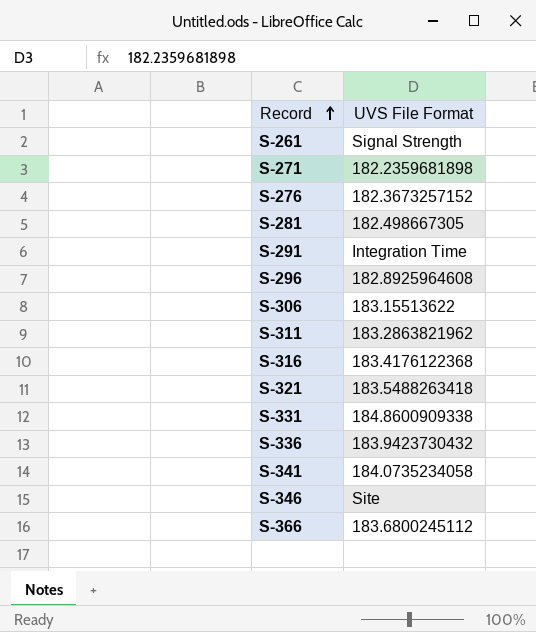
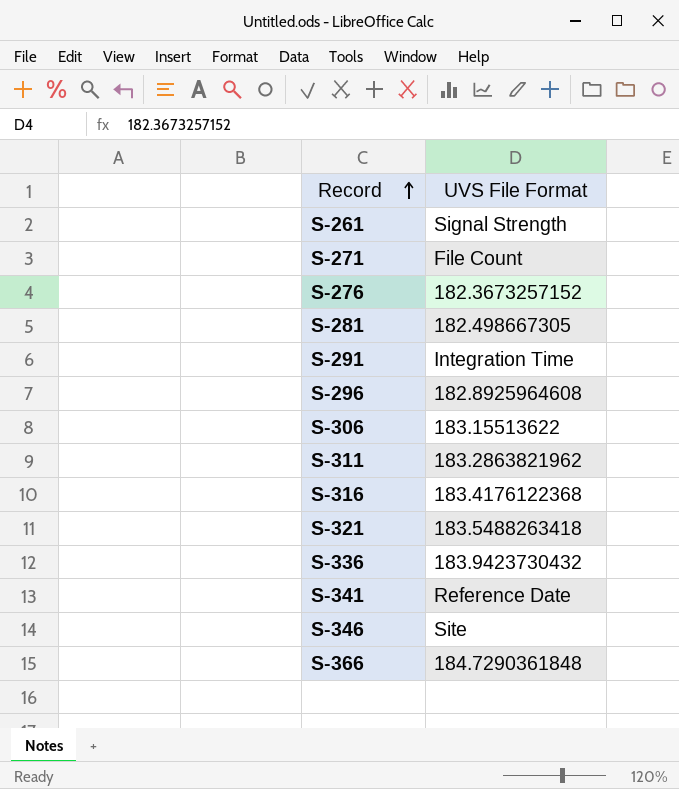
row S-331: 184.8600909338 -> none
S-271 | UVS File Format: 182.2359681898 -> File Count
S-341 | UVS File Format: 184.0735234058 -> Reference Date
S-366 | UVS File Format: 183.6800245112 -> 184.7290361848

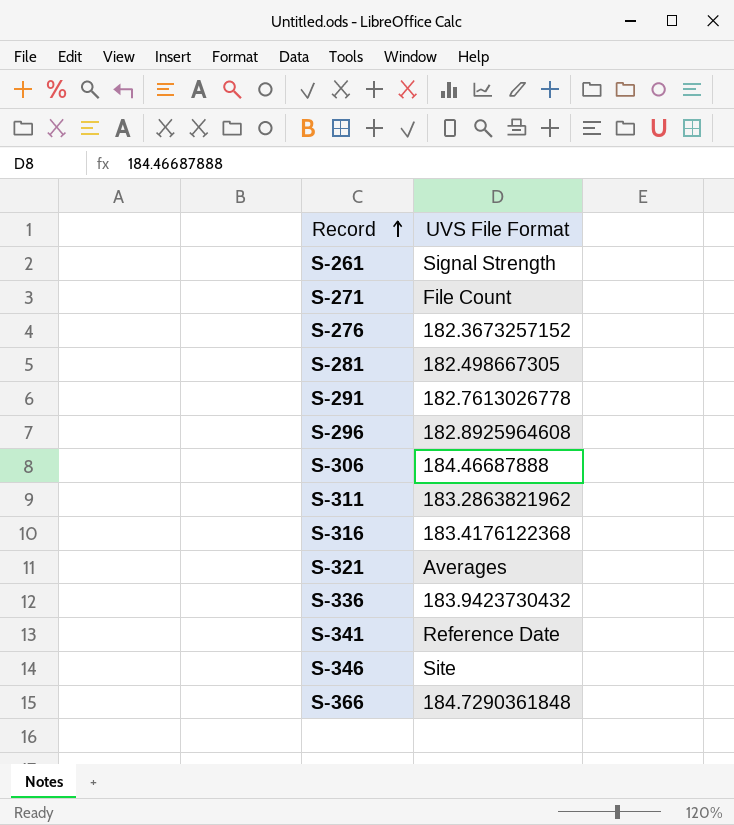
S-291 | UVS File Format: Integration Time -> 182.7613026778
S-306 | UVS File Format: 183.15513622 -> 184.46687888
S-321 | UVS File Format: 183.5488263418 -> Averages

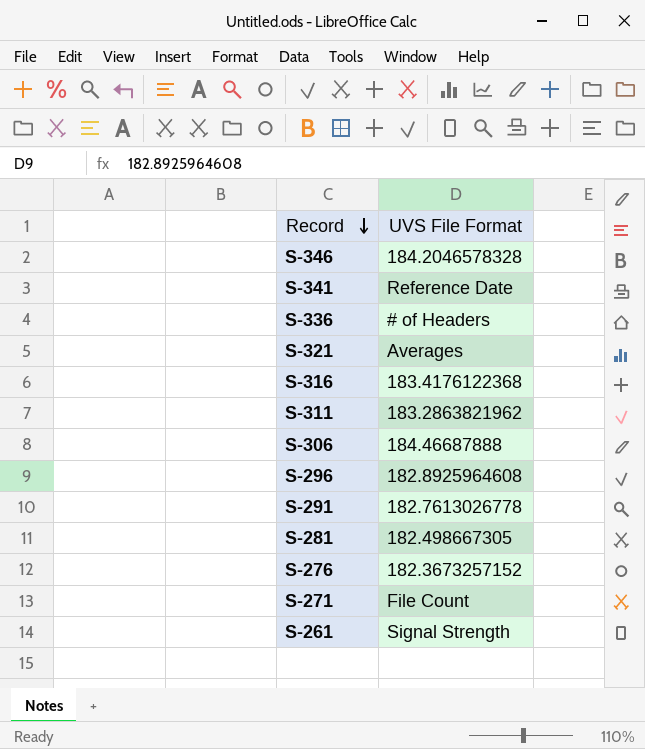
row order: Record ascending -> Record descending
row S-366: 184.7290361848 -> none
S-346 | UVS File Format: Site -> 184.2046578328
S-336 | UVS File Format: 183.9423730432 -> # of Headers

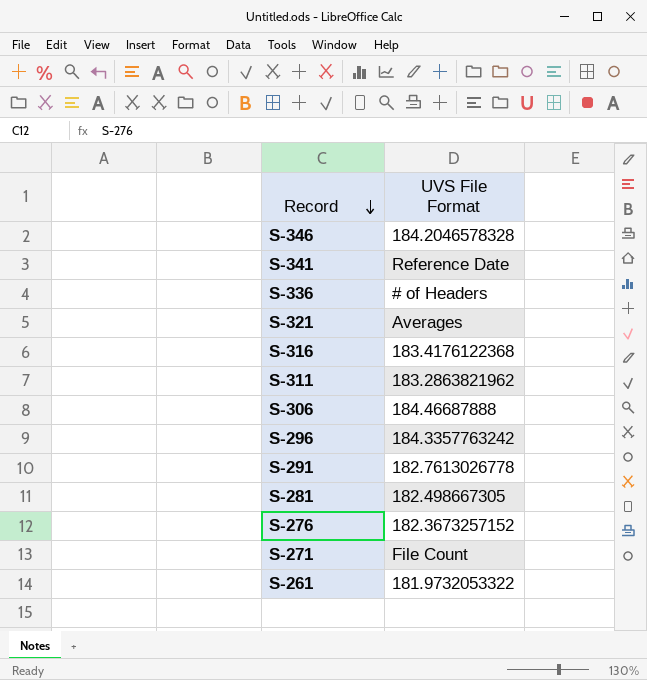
S-296 | UVS File Format: 182.8925964608 -> 184.3357763242
S-261 | UVS File Format: Signal Strength -> 181.9732053322

